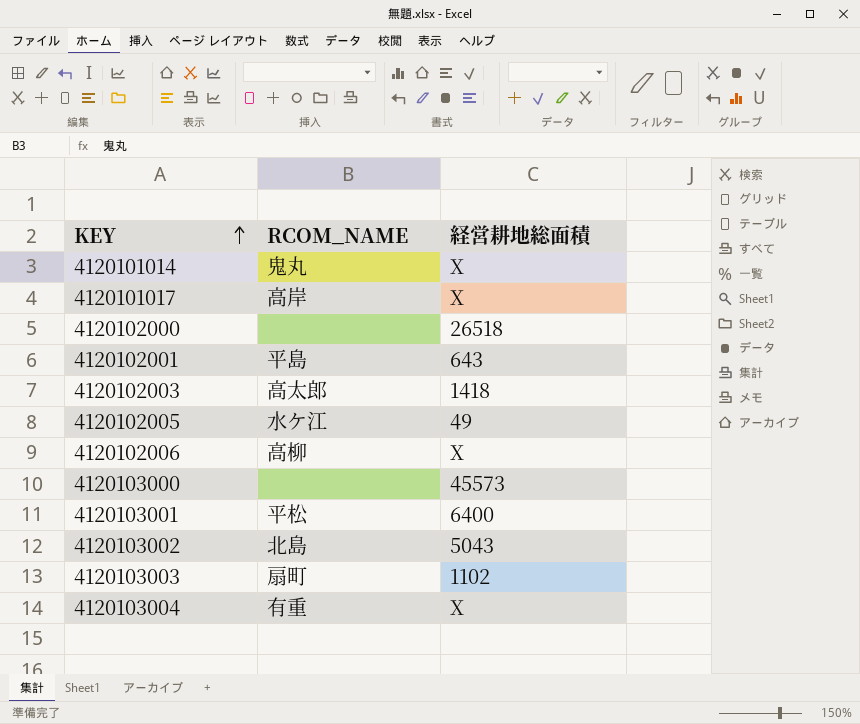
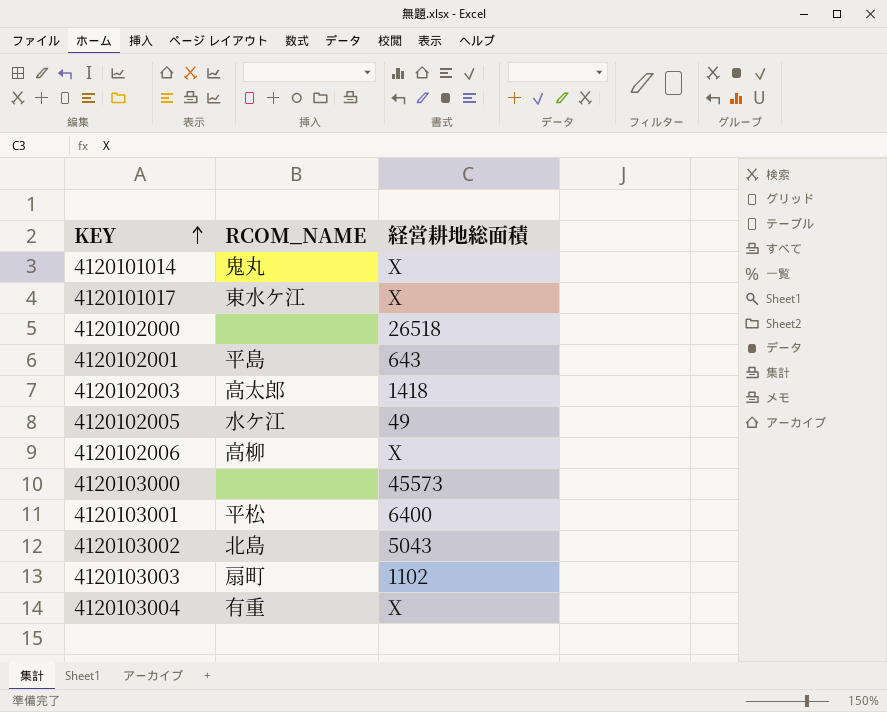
4120101017 | RCOM_NAME: 高岸 -> 東水ケ江

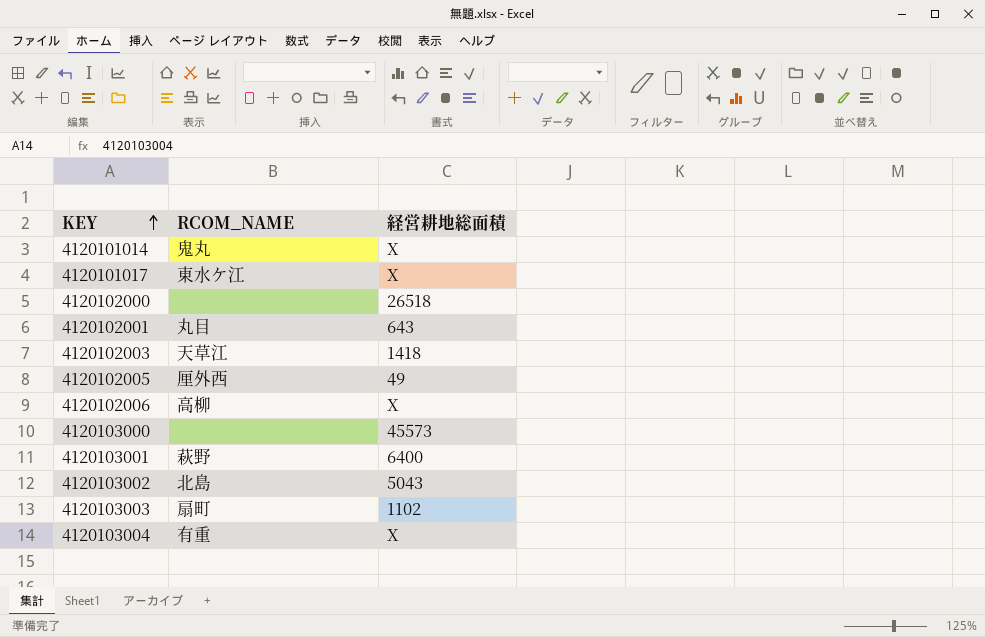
4120102001 | RCOM_NAME: 平島 -> 丸目
4120102003 | RCOM_NAME: 高太郎 -> 天草江
4120102005 | RCOM_NAME: 水ケ江 -> 厘外西
4120103001 | RCOM_NAME: 平松 -> 萩野

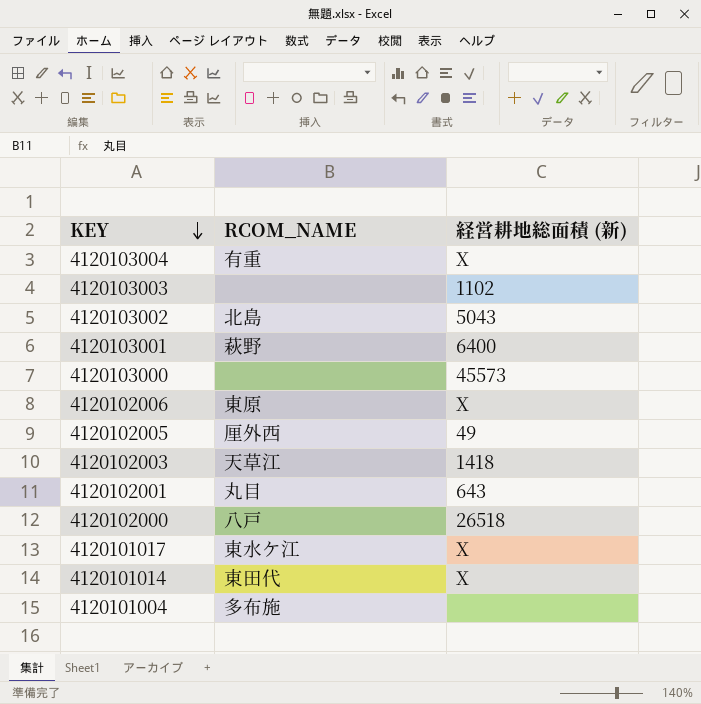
row order: KEY ascending -> KEY descending
column name: 経営耕地総面積 -> 経営耕地総面積 (新)
4120103003 | RCOM_NAME: 扇町 -> none
4120102006 | RCOM_NAME: 高柳 -> 東原
4120102000 | RCOM_NAME: none -> 八戸
4120101014 | RCOM_NAME: 鬼丸 -> 東田代
row 4120101004: none -> 多布施 | none

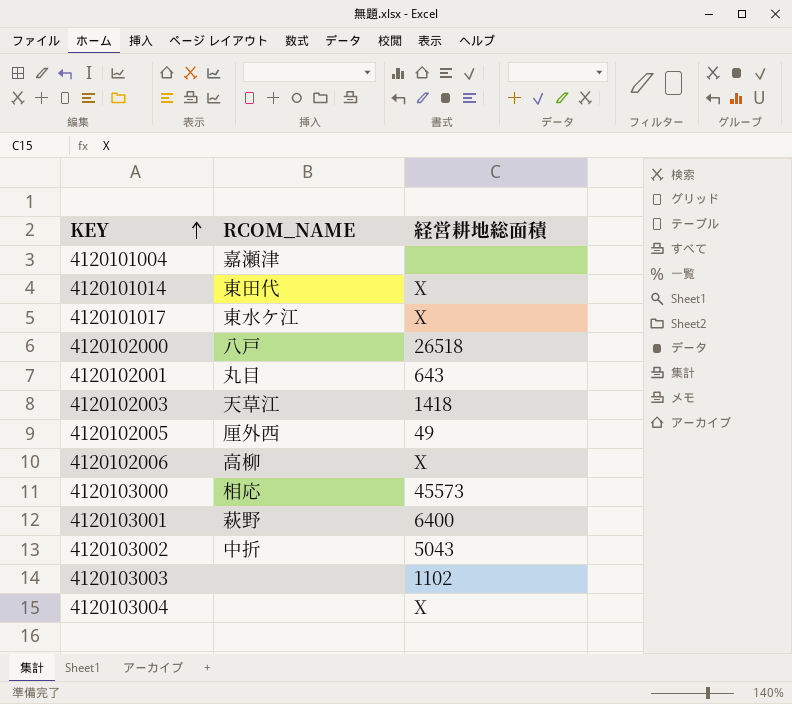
row order: KEY descending -> KEY ascending
column name: 経営耕地総面積 (新) -> 経営耕地総面積
4120101004 | RCOM_NAME: 多布施 -> 嘉瀬津
4120102006 | RCOM_NAME: 東原 -> 高柳
4120103000 | RCOM_NAME: none -> 相応
4120103002 | RCOM_NAME: 北島 -> 中折
4120103004 | RCOM_NAME: 有重 -> none

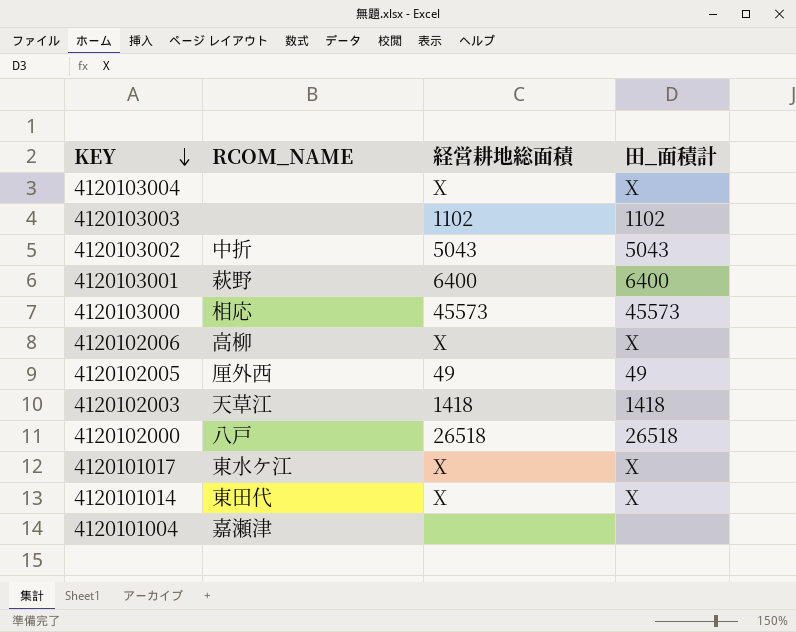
row order: KEY ascending -> KEY descending
column 田_面積計 | position: none -> 4
row 4120102001: 丸目 | 643 -> none

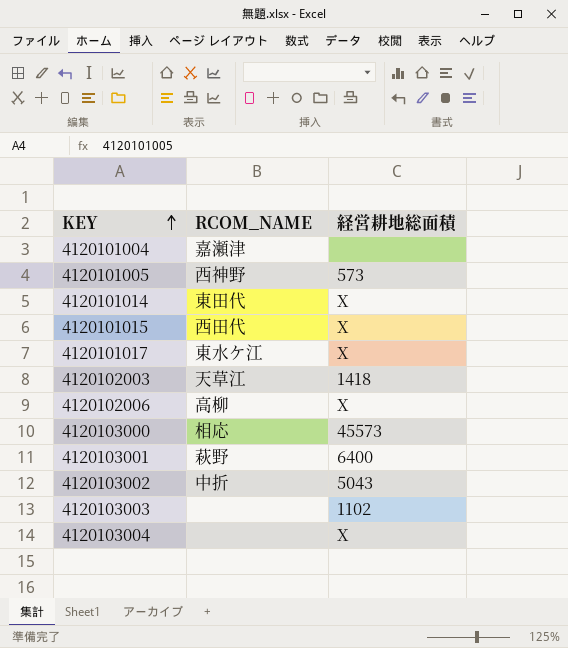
row order: KEY descending -> KEY ascending
column 田_面積計 | position: 4 -> none
row 4120102005: 厘外西 | 49 | 49 -> none
row 4120102000: 八戸 | 26518 | 26518 -> none
row 4120101005: none -> 西神野 | 573
row 4120101015: none -> 西田代 | X

